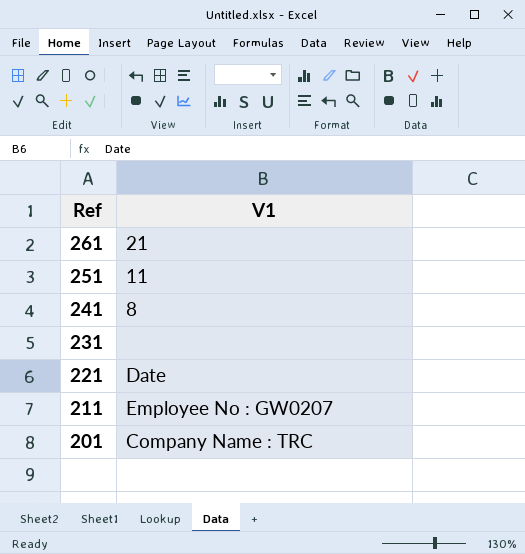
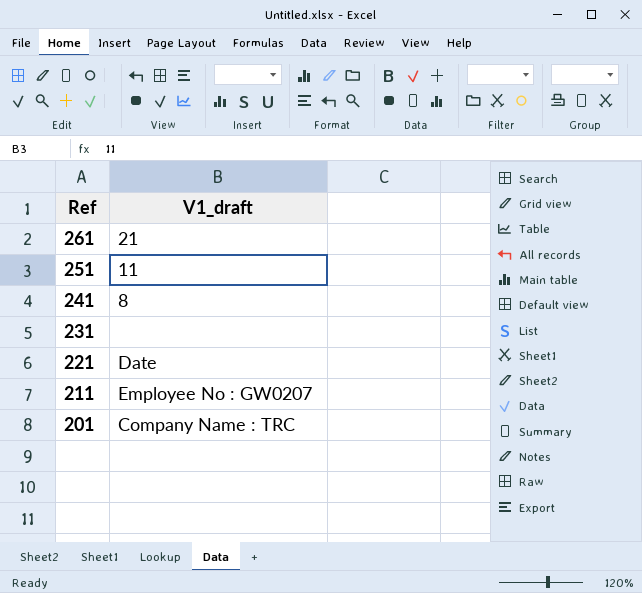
column name: V1 -> V1_draft

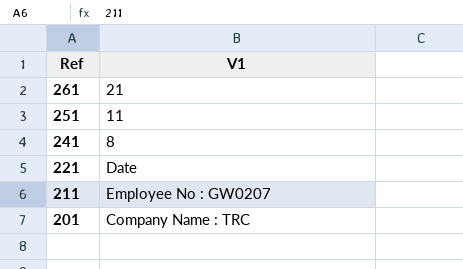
column name: V1_draft -> V1
row 231: none -> none

